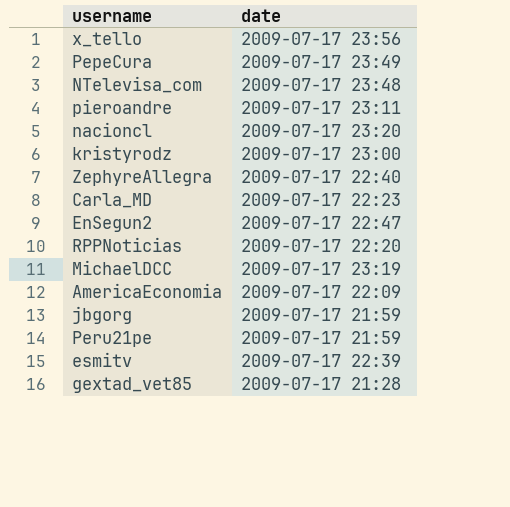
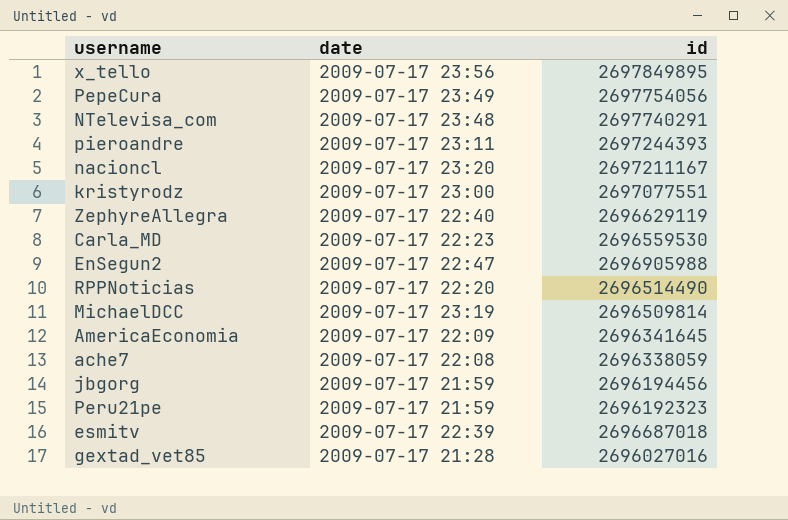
column id | position: none -> 3
row ache7: none -> 2009-07-17 22:08 | 2696338059

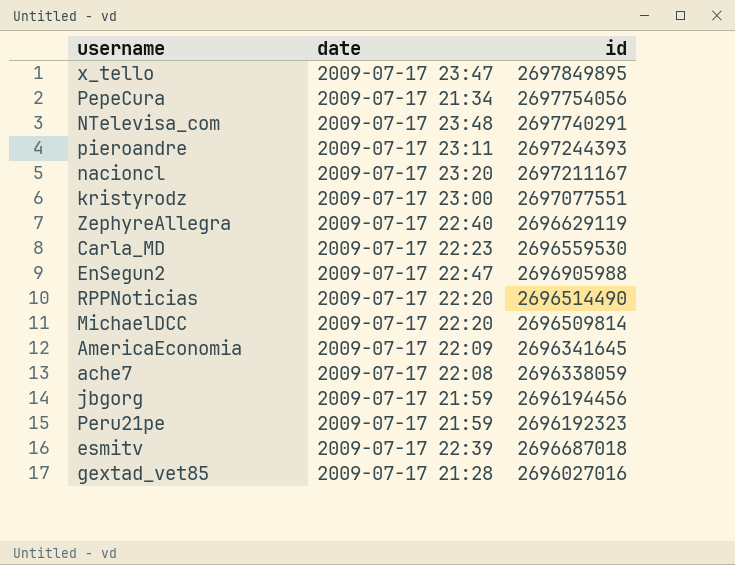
x_tello | date: 2009-07-17 23:56 -> 2009-07-17 23:47
PepeCura | date: 2009-07-17 23:49 -> 2009-07-17 21:34
MichaelDCC | date: 2009-07-17 23:19 -> 2009-07-17 22:20

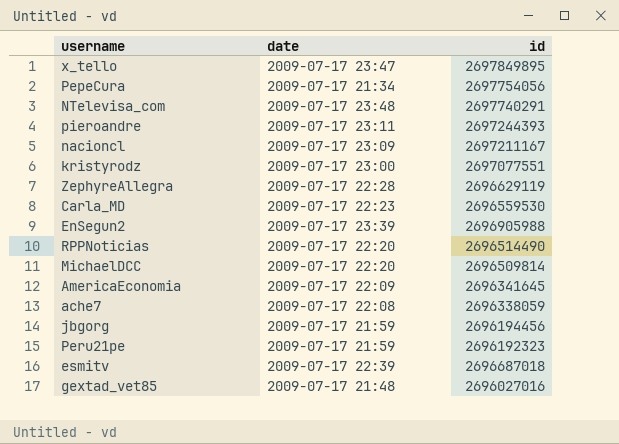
nacioncl | date: 2009-07-17 23:20 -> 2009-07-17 23:09
ZephyreAllegra | date: 2009-07-17 22:40 -> 2009-07-17 22:28
EnSegun2 | date: 2009-07-17 22:47 -> 2009-07-17 23:39
gextad_vet85 | date: 2009-07-17 21:28 -> 2009-07-17 21:48

